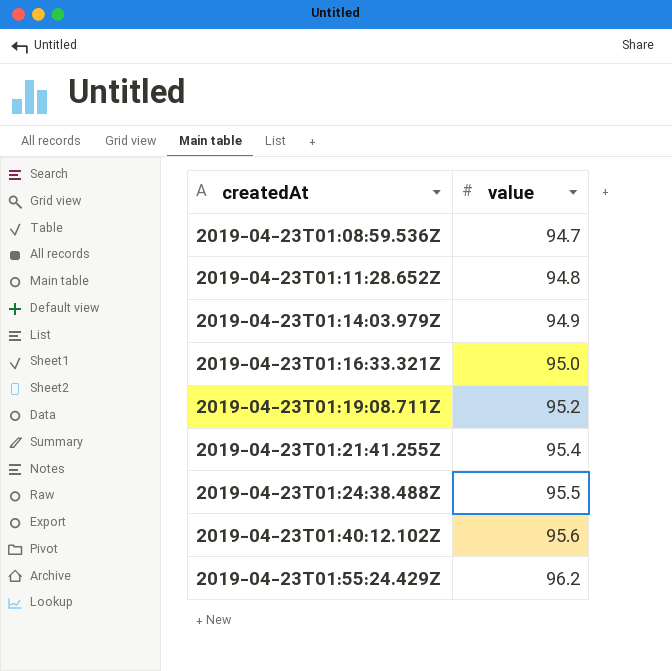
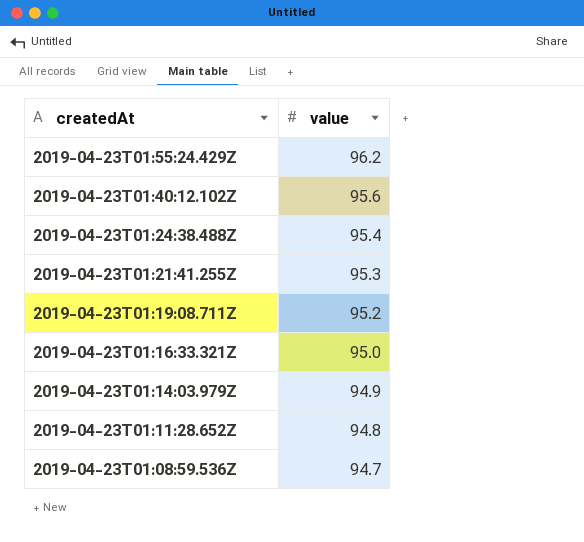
row order: createdAt ascending -> createdAt descending
2019-04-23T01:24:38.488Z | value: 95.5 -> 95.4
2019-04-23T01:21:41.255Z | value: 95.4 -> 95.3

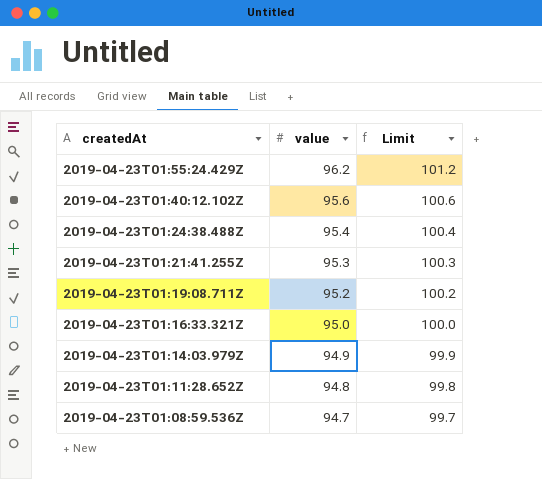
column Limit | formula: none -> [value] + 5

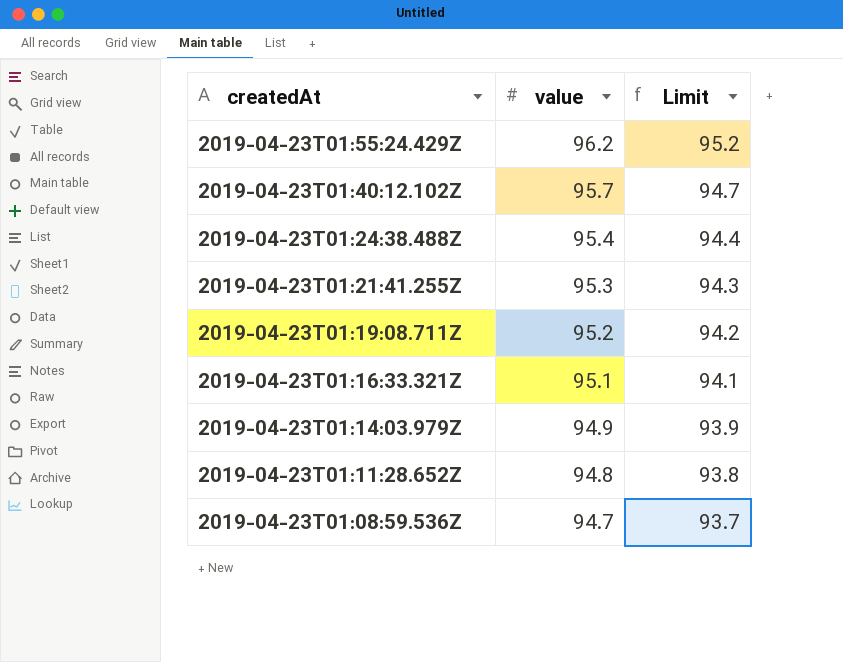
column Limit | formula: [value] + 5 -> [value] - 1
2019-04-23T01:40:12.102Z | value: 95.6 -> 95.7
2019-04-23T01:16:33.321Z | value: 95.0 -> 95.1

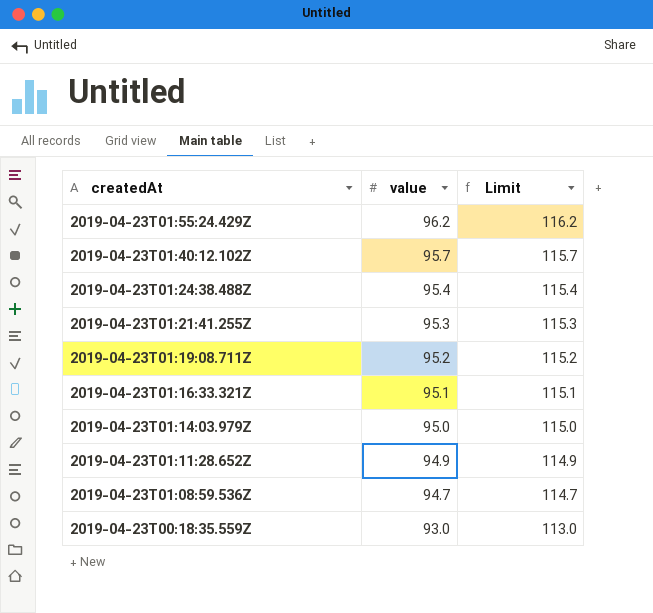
column Limit | formula: [value] - 1 -> [value] + 20
2019-04-23T01:14:03.979Z | value: 94.9 -> 95.0
2019-04-23T01:11:28.652Z | value: 94.8 -> 94.9
row 2019-04-23T00:18:35.559Z: none -> 93.0 | 113.0

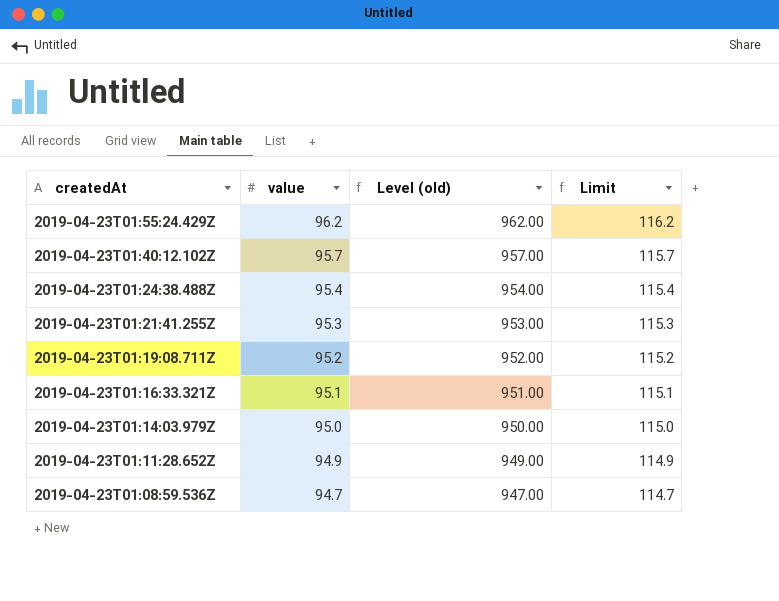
column Level (old) | formula: none -> [value] * 10
row 2019-04-23T00:18:35.559Z: 93.0 | 113.0 -> none

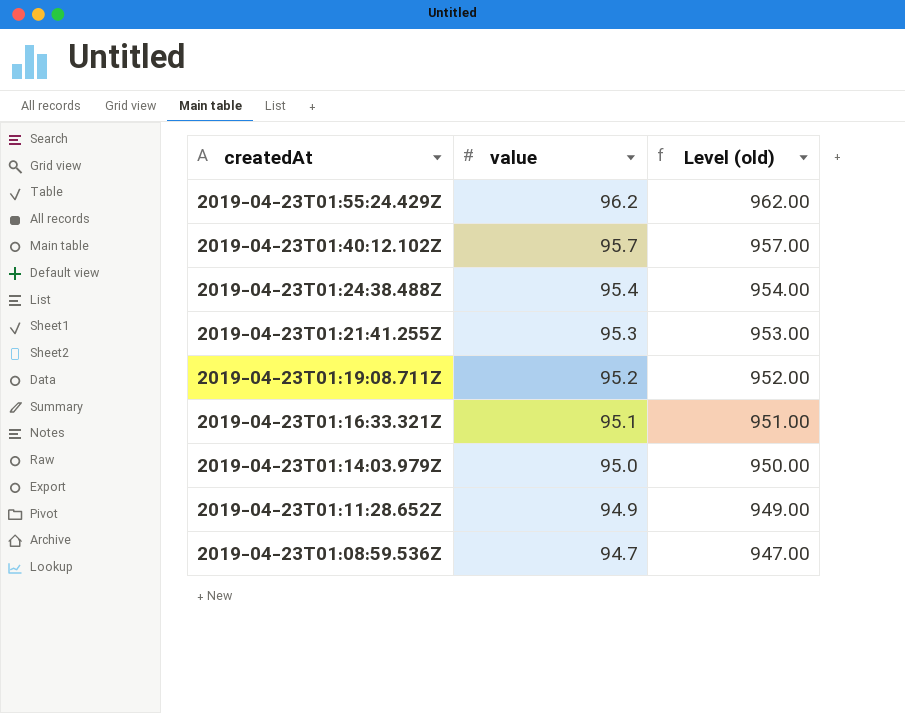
column Limit | formula: [value] + 20 -> none

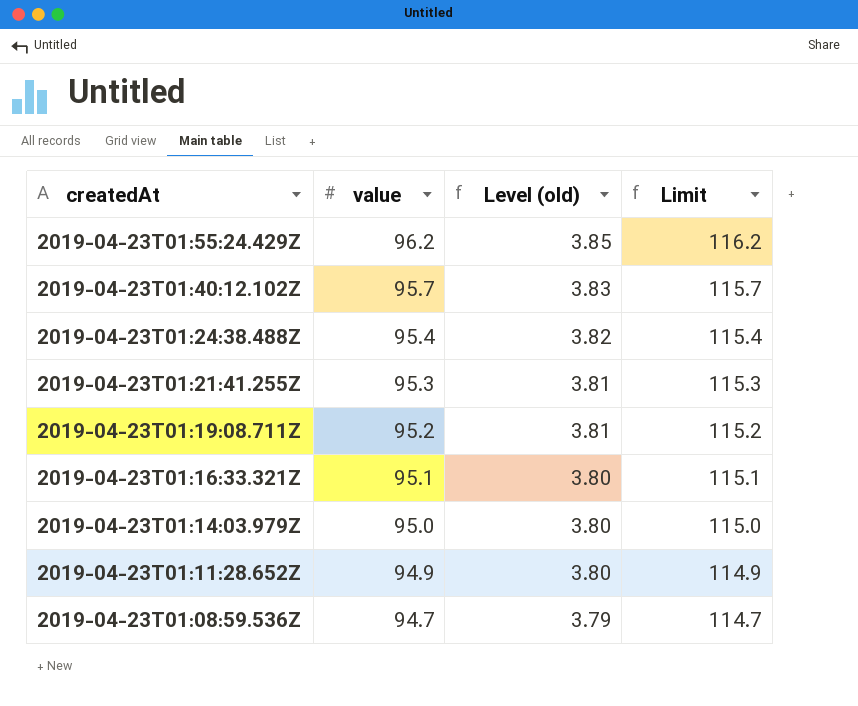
column Level (old) | formula: [value] * 10 -> [value] * 0.04
column Limit | formula: none -> [value] + 20

